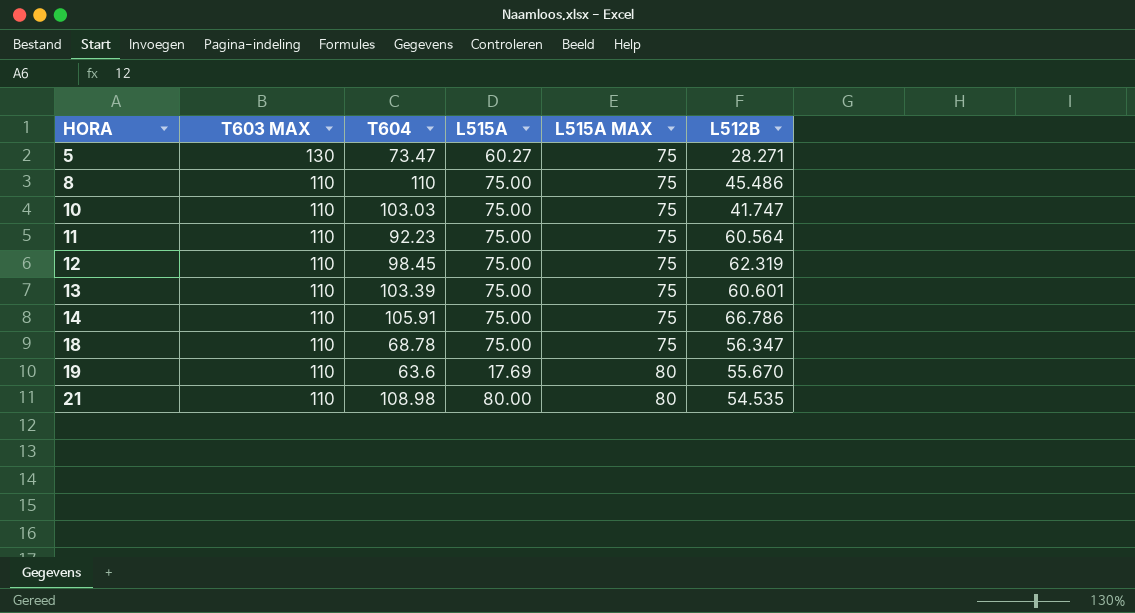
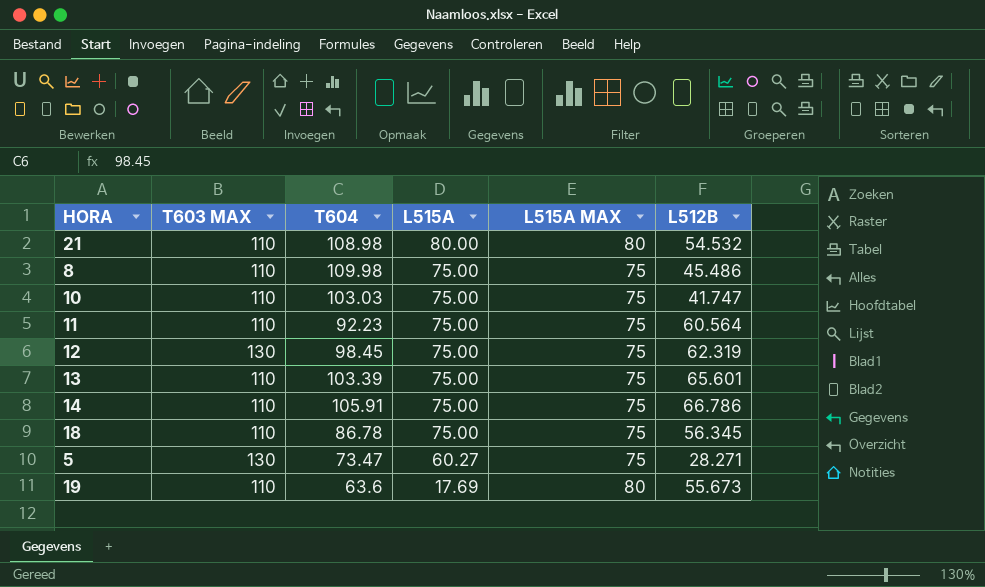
row order: HORA ascending -> L515A descending
21 | L512B: 54.535 -> 54.532
8 | T604: 110 -> 109.98
12 | T603 MAX: 110 -> 130
13 | L512B: 60.601 -> 65.601
18 | T604: 68.78 -> 86.78
18 | L512B: 56.347 -> 56.345
19 | L512B: 55.670 -> 55.673

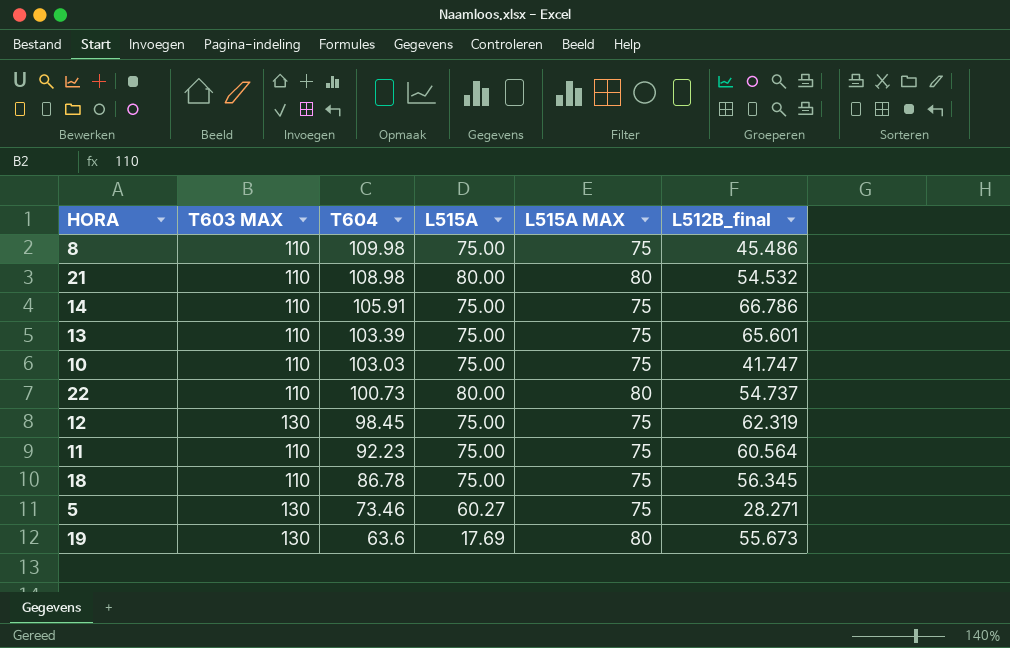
row order: L515A descending -> T604 descending
column name: L512B -> L512B_final
row 22: none -> 110 | 100.73 | 80.00 | 80 | 54.737
5 | T604: 73.47 -> 73.46
19 | T603 MAX: 110 -> 130

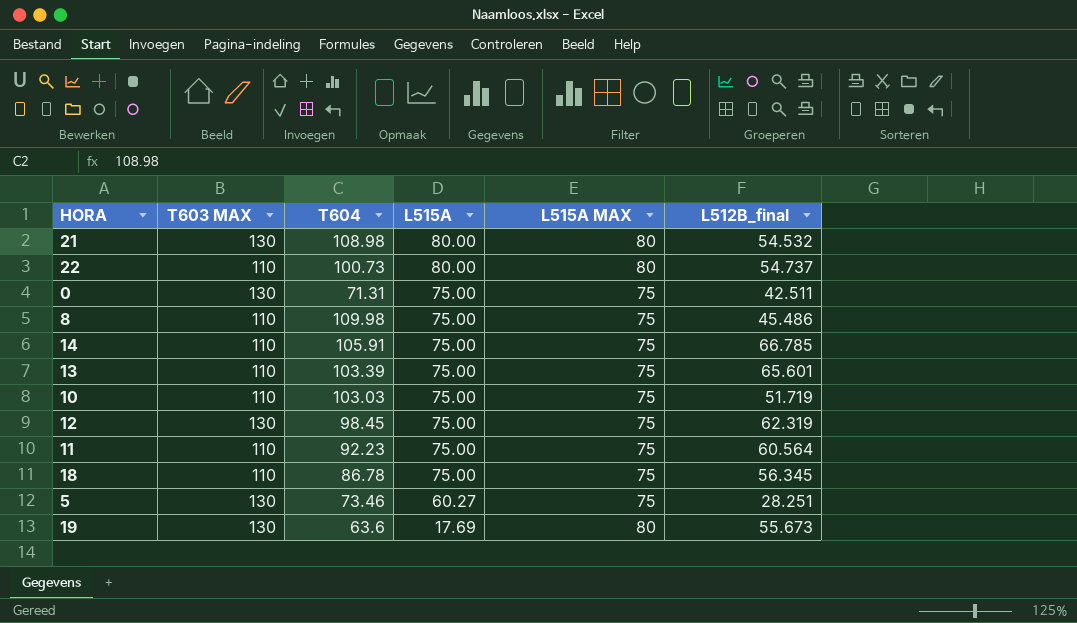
row order: T604 descending -> L515A descending
21 | T603 MAX: 110 -> 130
row 0: none -> 130 | 71.31 | 75.00 | 75 | 42.511
14 | L512B_final: 66.786 -> 66.785
10 | L512B_final: 41.747 -> 51.719
5 | L512B_final: 28.271 -> 28.251

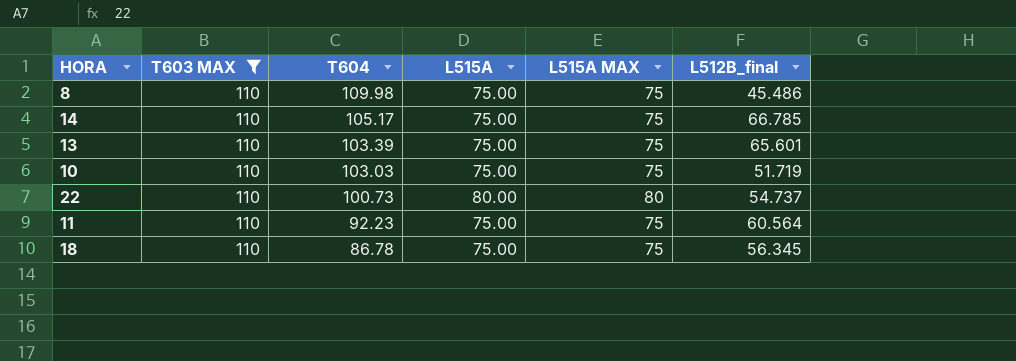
filter: none -> T603 MAX = 110
row order: L515A descending -> T604 descending
14 | T604: 105.91 -> 105.17

